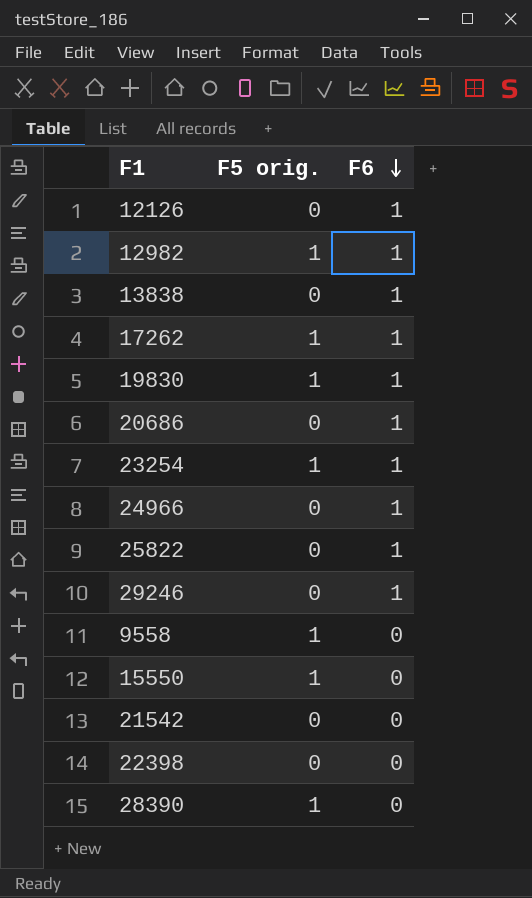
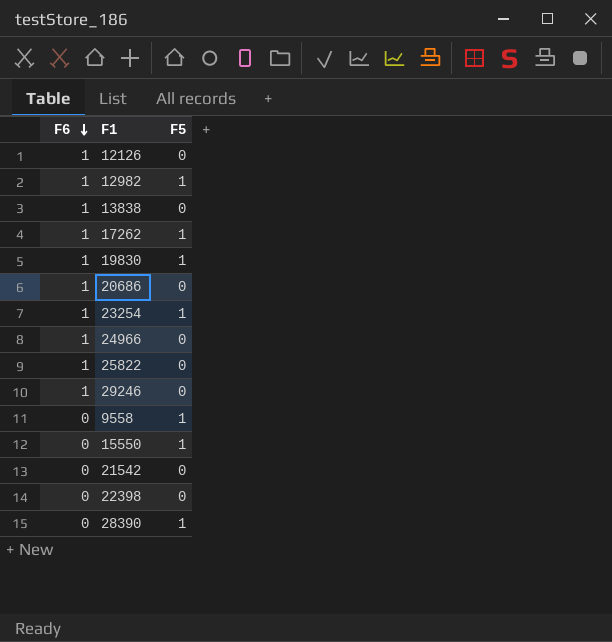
column F6 | position: 3 -> 1
column name: F5 orig. -> F5

